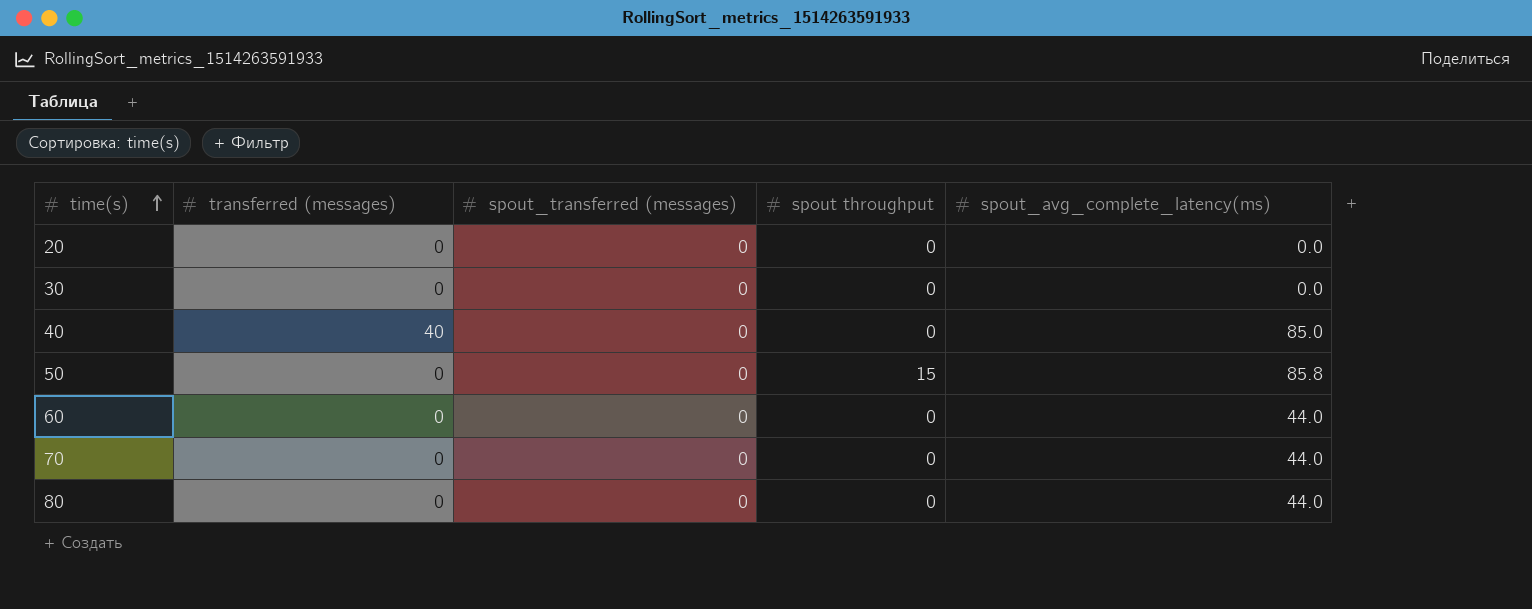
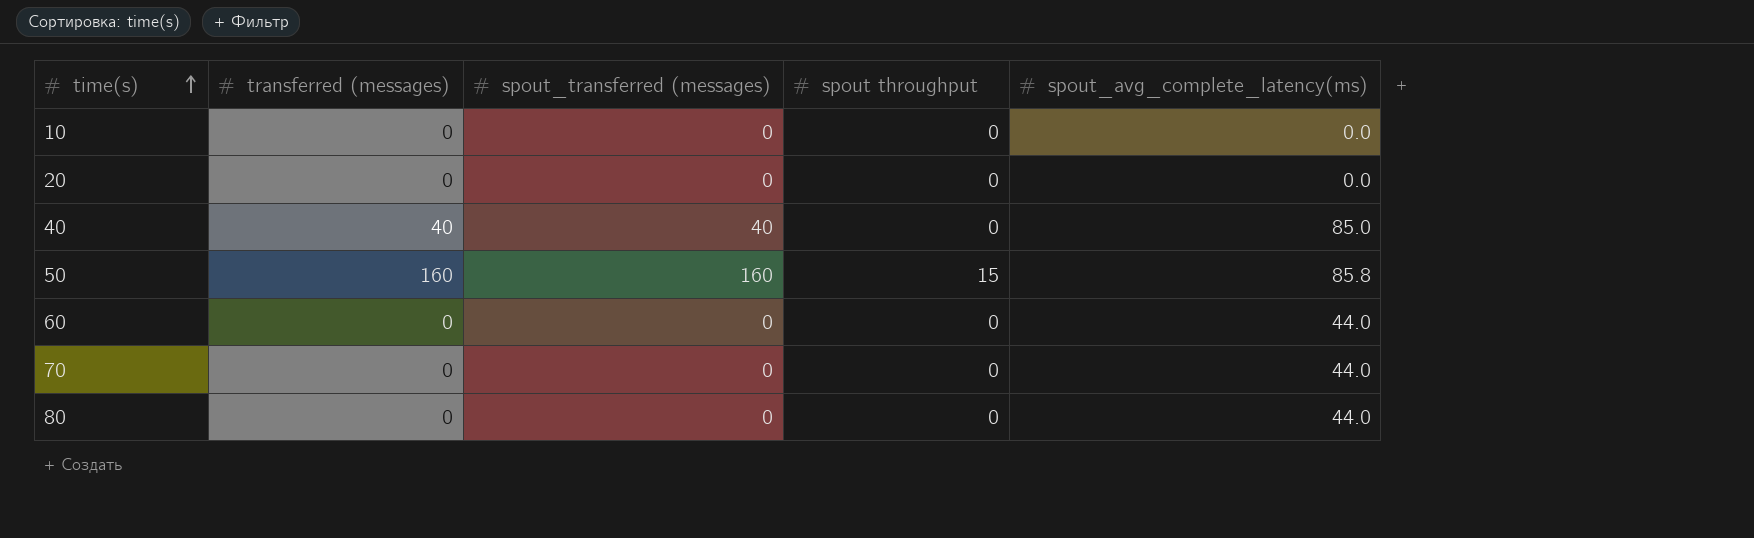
row 30: 0 | 0 | 0 | 0.0 -> none
row 10: none -> 0 | 0 | 0 | 0.0
40 | spout_transferred (messages): 0 -> 40
50 | transferred (messages): 0 -> 160
50 | spout_transferred (messages): 0 -> 160

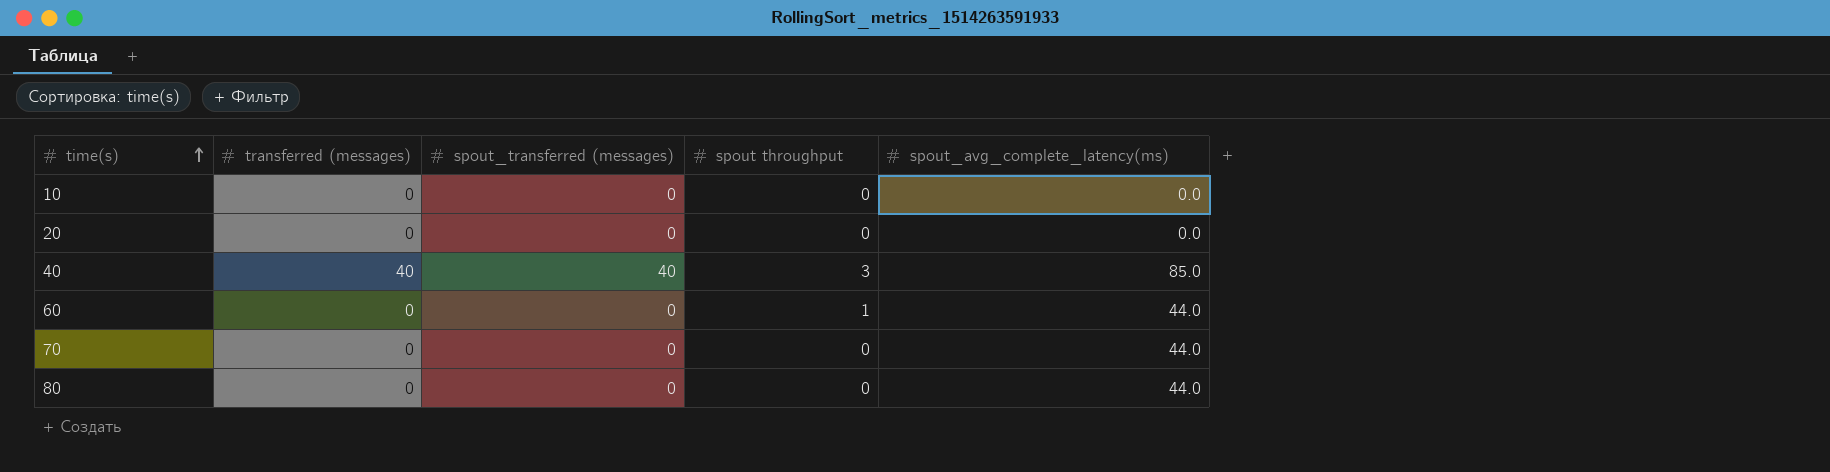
row 50: 160 | 160 | 15 | 85.8 -> none
40 | spout throughput: 0 -> 3
60 | spout throughput: 0 -> 1

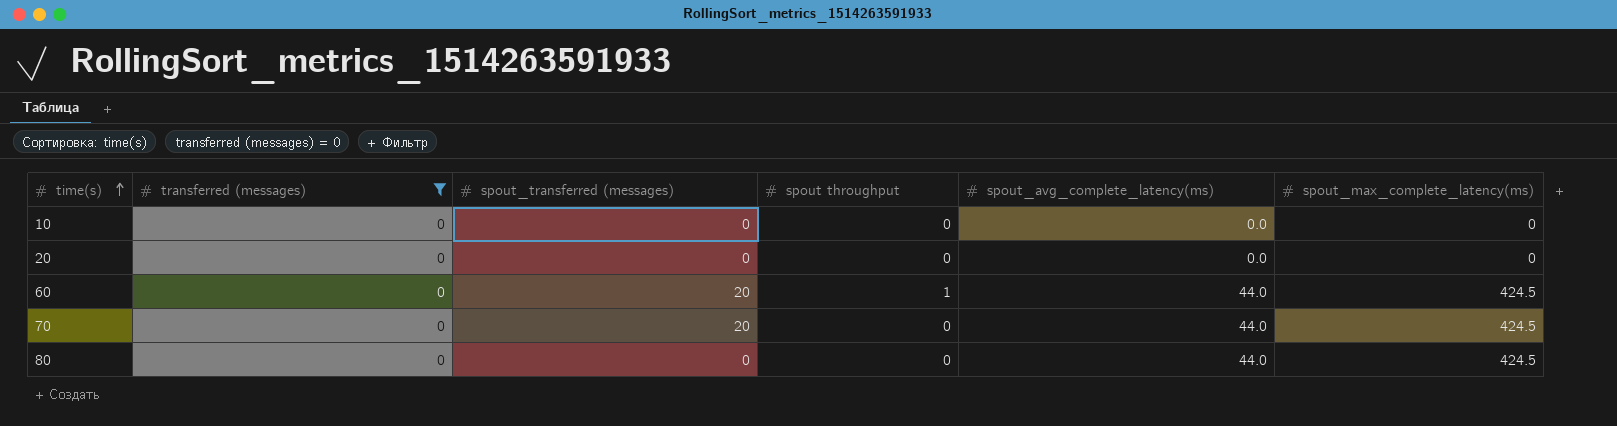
filter: none -> transferred (messages) = 0
column spout_max_complete_latency(ms) | position: none -> 6
60 | spout_transferred (messages): 0 -> 20
70 | spout_transferred (messages): 0 -> 20

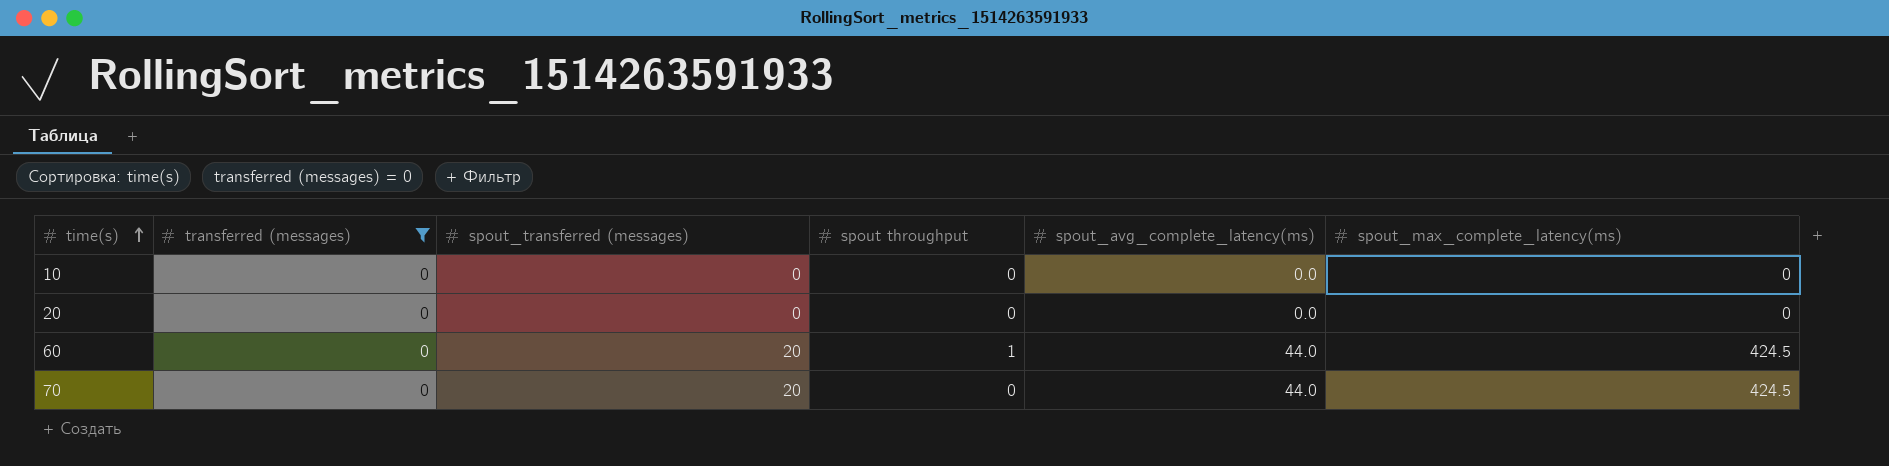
row 80: 0 | 0 | 0 | 44.0 | 424.5 -> none

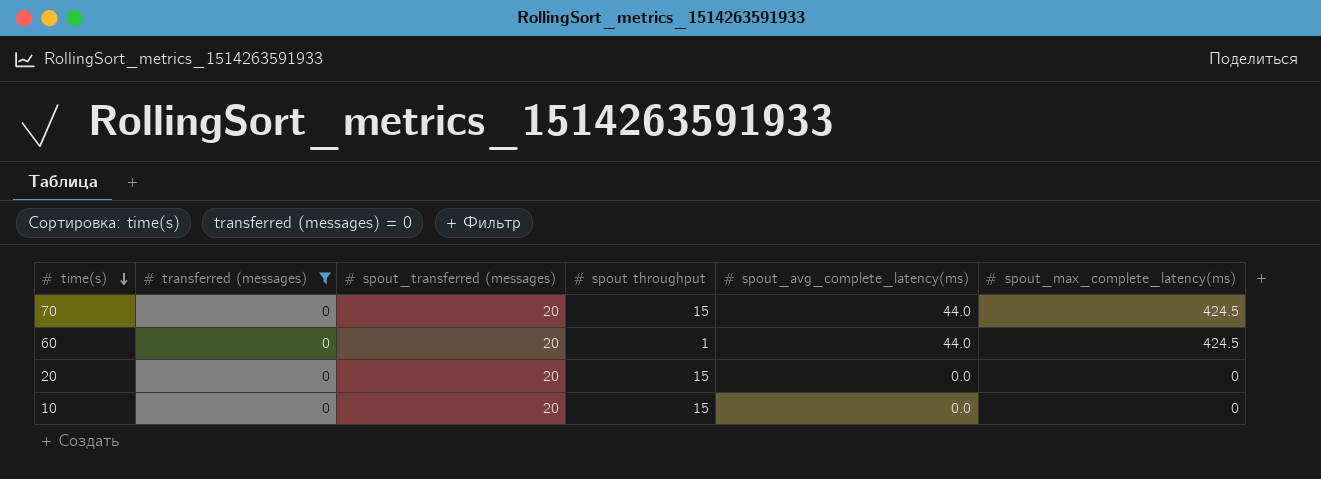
row order: time(s) ascending -> time(s) descending
70 | spout throughput: 0 -> 15
20 | spout_transferred (messages): 0 -> 20
20 | spout throughput: 0 -> 15
10 | spout_transferred (messages): 0 -> 20
10 | spout throughput: 0 -> 15

